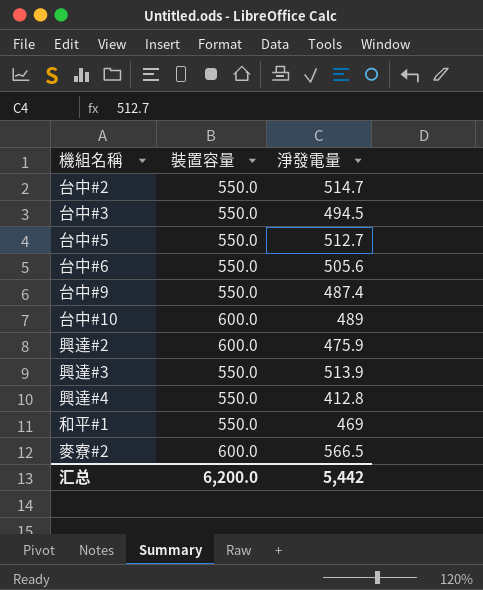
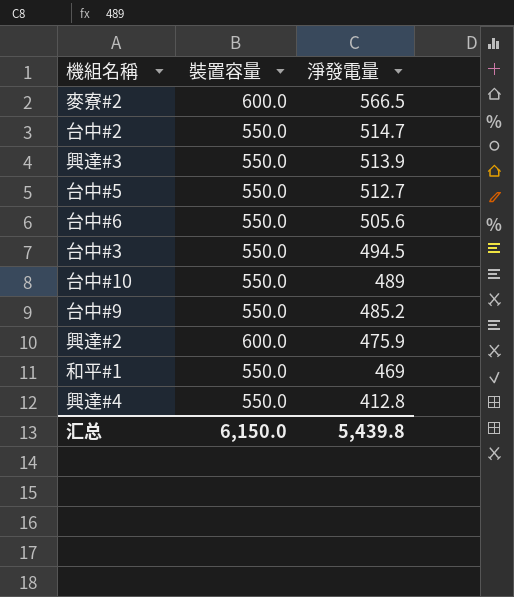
row order: none -> 淨發電量 descending
台中#10 | 裝置容量: 600.0 -> 550.0
台中#9 | 淨發電量: 487.4 -> 485.2
汇总 | 裝置容量: 6,200.0 -> 6,150.0
汇总 | 淨發電量: 5,442 -> 5,439.8

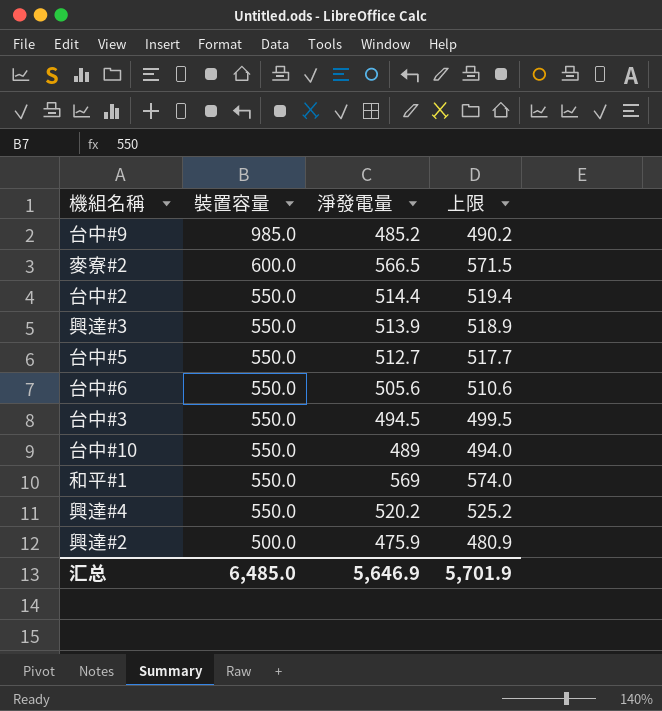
row order: 淨發電量 descending -> 裝置容量 descending
column 上限 | formula: none -> [淨發電量] + 5
台中#9 | 裝置容量: 550.0 -> 985.0
台中#2 | 淨發電量: 514.7 -> 514.4
和平#1 | 淨發電量: 469 -> 569
興達#4 | 淨發電量: 412.8 -> 520.2
興達#2 | 裝置容量: 600.0 -> 500.0
汇总 | 裝置容量: 6,150.0 -> 6,485.0
汇总 | 淨發電量: 5,439.8 -> 5,646.9

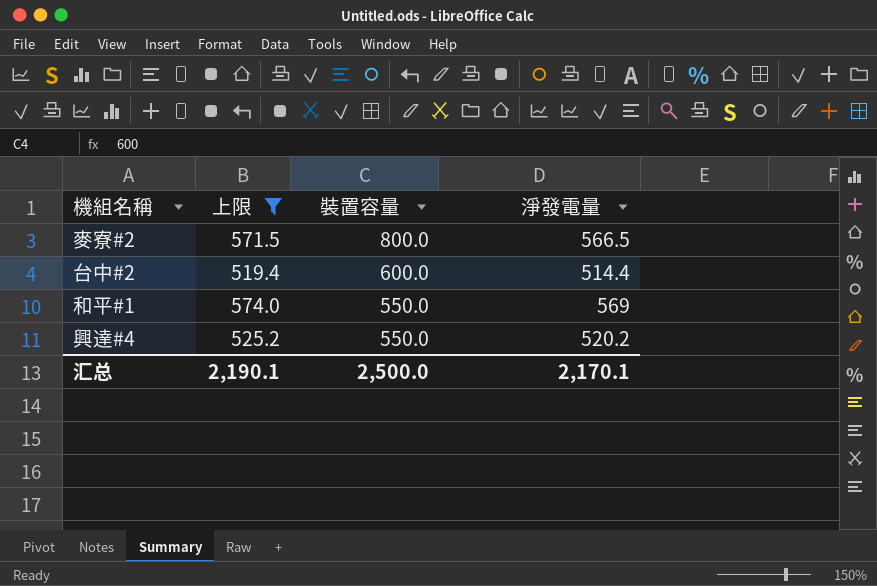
filter: none -> 上限 >= 519.4
column 上限 | position: 4 -> 2
麥寮#2 | 裝置容量: 600.0 -> 800.0
台中#2 | 裝置容量: 550.0 -> 600.0
汇总 | 上限: 5,701.9 -> 2,190.1
汇总 | 裝置容量: 6,485.0 -> 2,500.0
汇总 | 淨發電量: 5,646.9 -> 2,170.1

